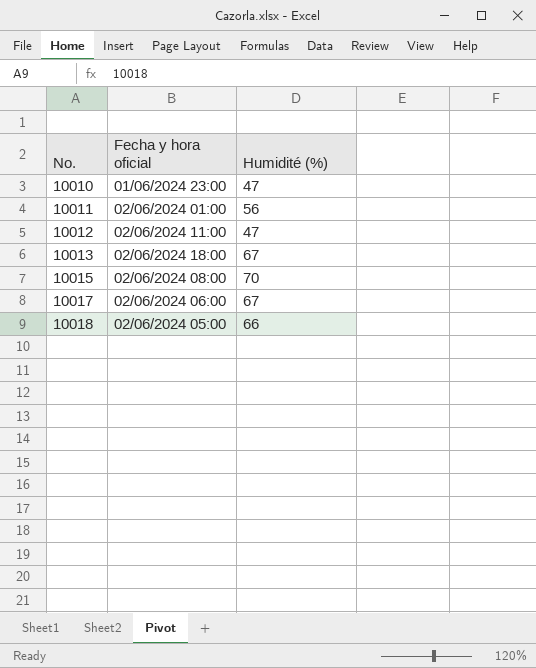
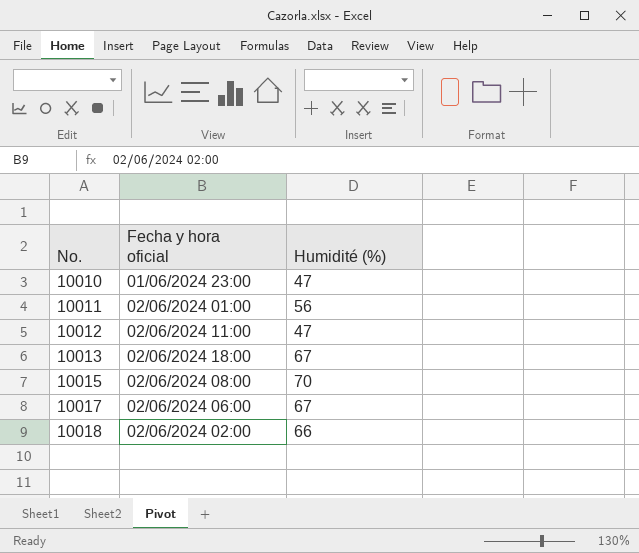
10018 | Fecha y hora oficial: 02/06/2024 05:00 -> 02/06/2024 02:00

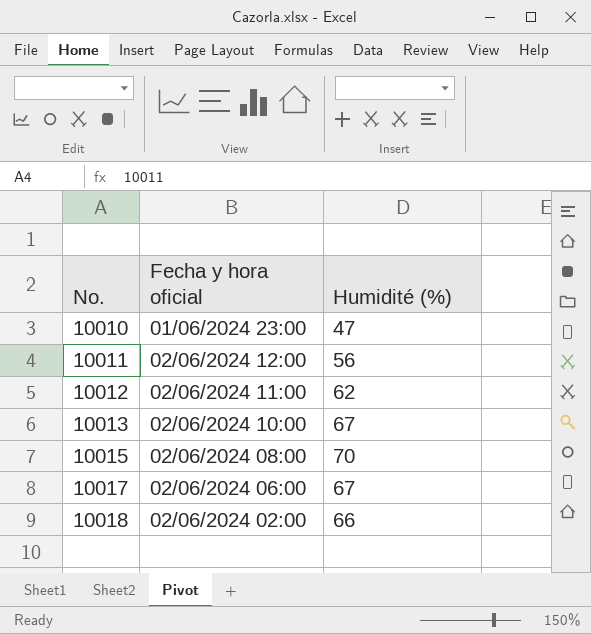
10011 | Fecha y hora oficial: 02/06/2024 01:00 -> 02/06/2024 12:00
10012 | Humidité (%): 47 -> 62
10013 | Fecha y hora oficial: 02/06/2024 18:00 -> 02/06/2024 10:00

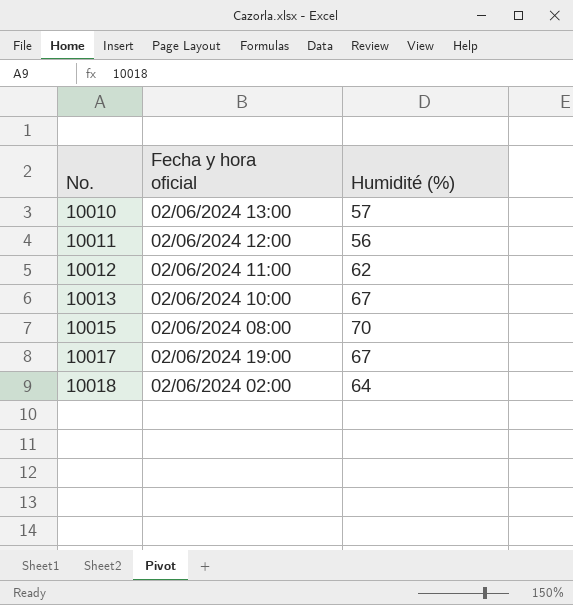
10010 | Fecha y hora oficial: 01/06/2024 23:00 -> 02/06/2024 13:00
10010 | Humidité (%): 47 -> 57
10017 | Fecha y hora oficial: 02/06/2024 06:00 -> 02/06/2024 19:00
10018 | Humidité (%): 66 -> 64

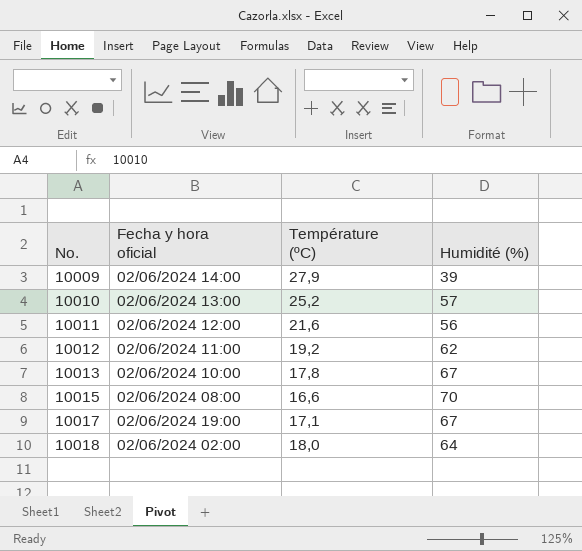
column Température (ºC) | position: none -> 3
row 10009: none -> 02/06/2024 14:00 | 27,9 | 39

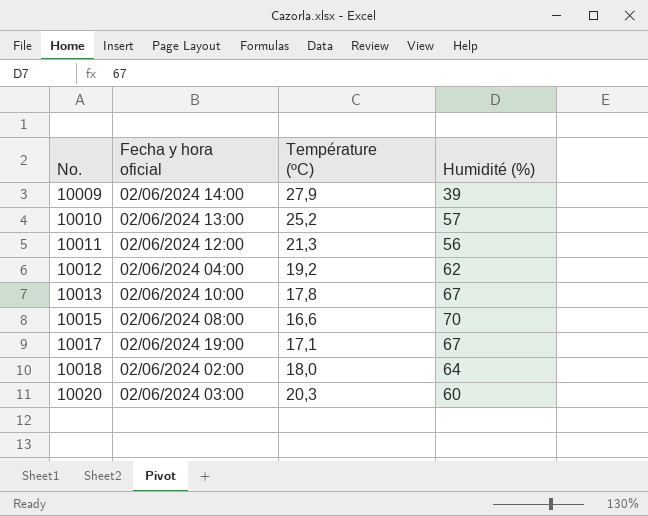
10011 | Température (ºC): 21,6 -> 21,3
10012 | Fecha y hora oficial: 02/06/2024 11:00 -> 02/06/2024 04:00
row 10020: none -> 02/06/2024 03:00 | 20,3 | 60

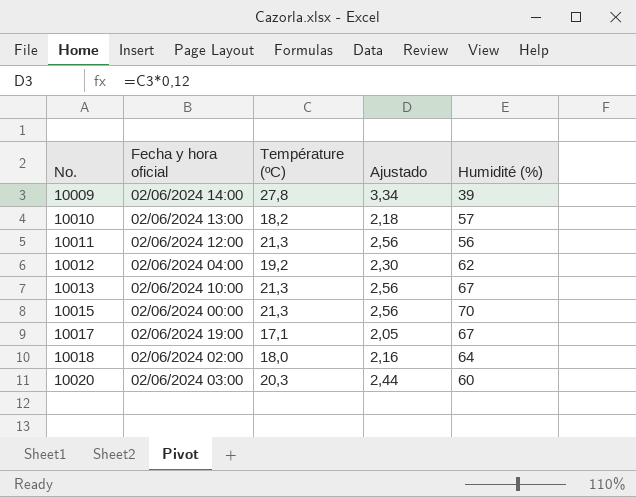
column Ajustado | formula: none -> [Température (ºC)] * 0,12
10009 | Température (ºC): 27,9 -> 27,8
10010 | Température (ºC): 25,2 -> 18,2
10013 | Température (ºC): 17,8 -> 21,3
10015 | Fecha y hora oficial: 02/06/2024 08:00 -> 02/06/2024 00:00
10015 | Température (ºC): 16,6 -> 21,3

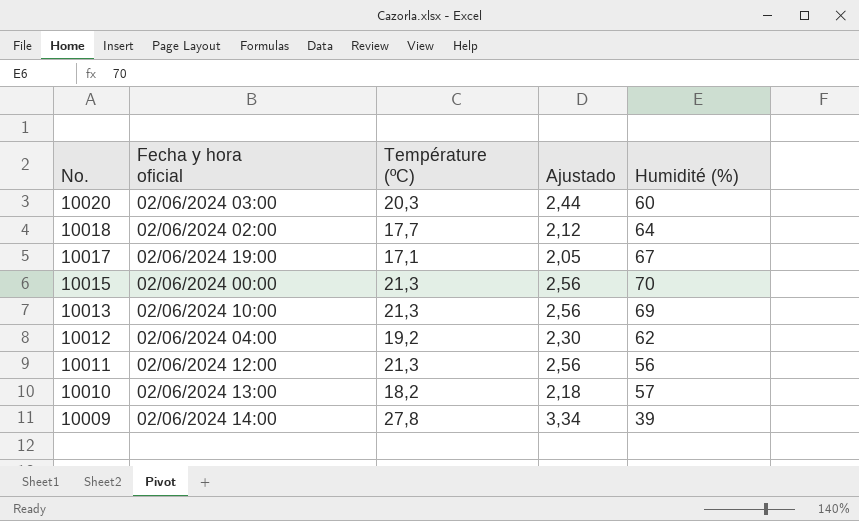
row order: No. ascending -> No. descending
10018 | Température (ºC): 18,0 -> 17,7
10018 | Ajustado: 2,16 -> 2,12
10013 | Humidité (%): 67 -> 69

